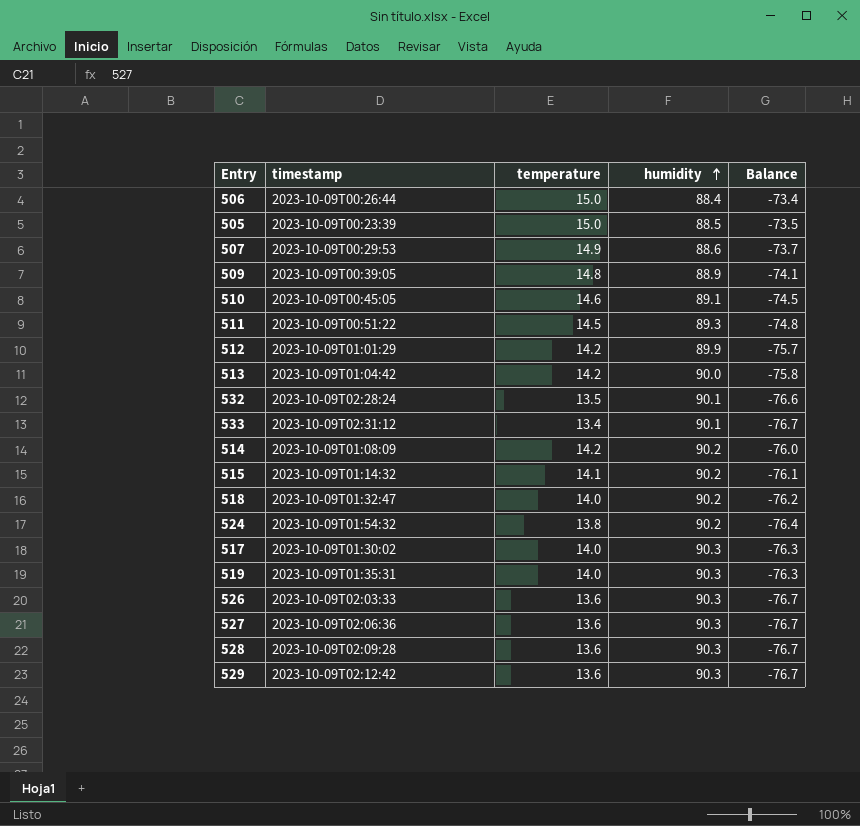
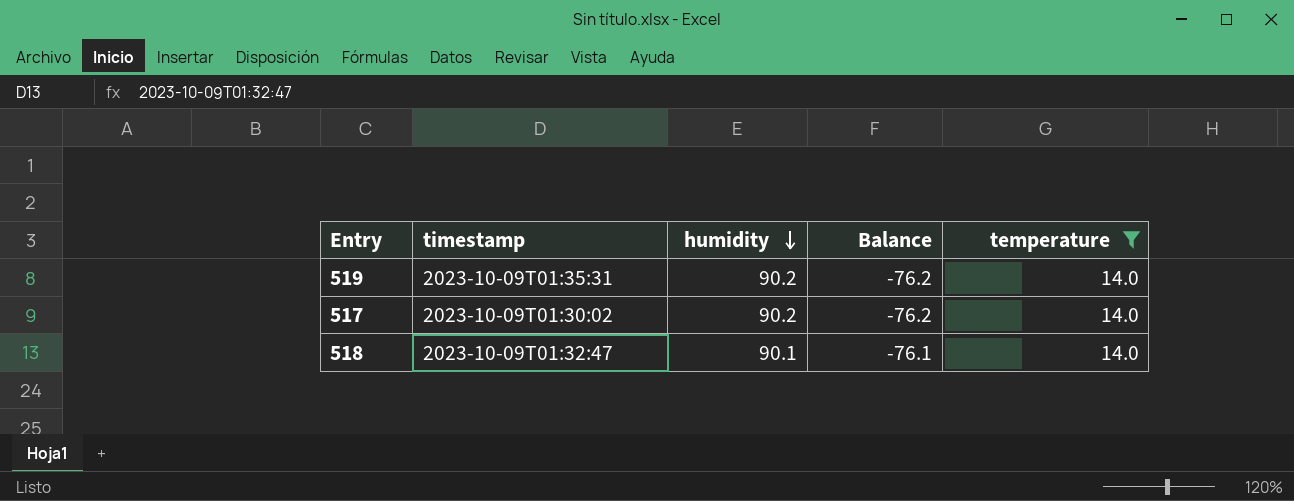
filter: none -> temperature = 14.0
row order: humidity ascending -> humidity descending
column temperature | position: 3 -> 5
519 | humidity: 90.3 -> 90.2
519 | Balance: -76.3 -> -76.2
517 | humidity: 90.3 -> 90.2
517 | Balance: -76.3 -> -76.2
518 | humidity: 90.2 -> 90.1
518 | Balance: -76.2 -> -76.1

